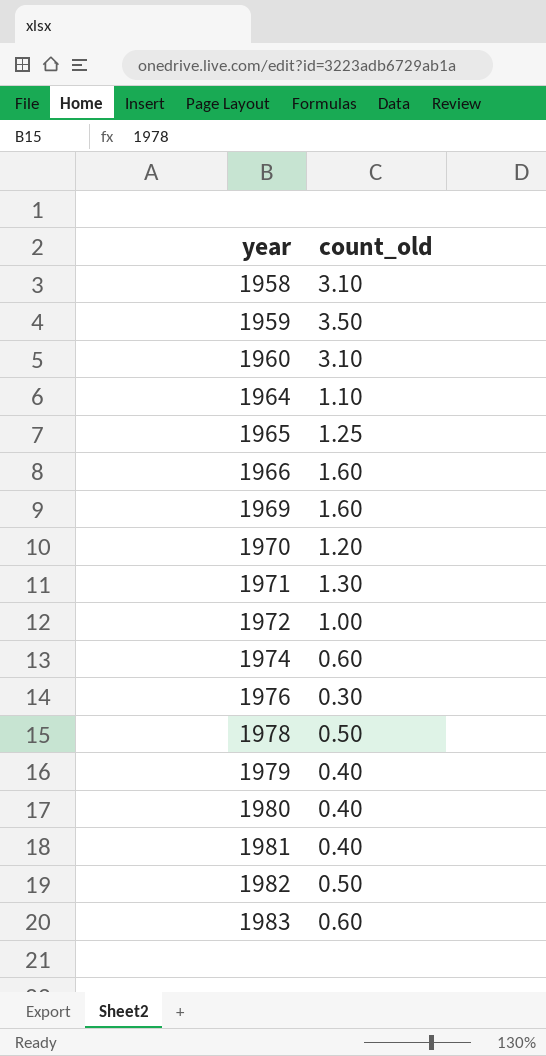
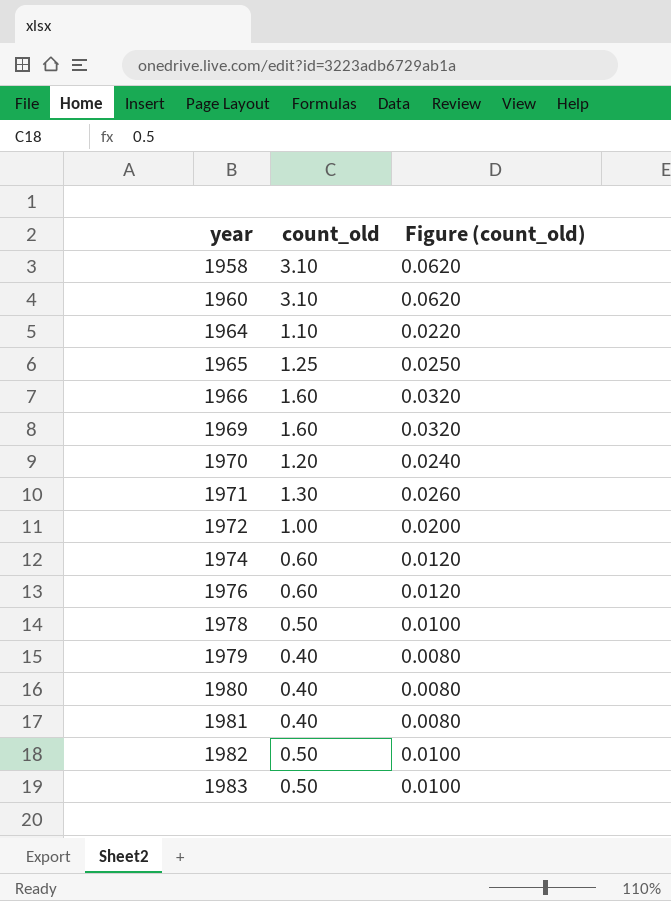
column Figure (count_old) | formula: none -> [count_old] * 0.02
row 1959: 3.50 -> none
1976 | count_old: 0.30 -> 0.60
1983 | count_old: 0.60 -> 0.50

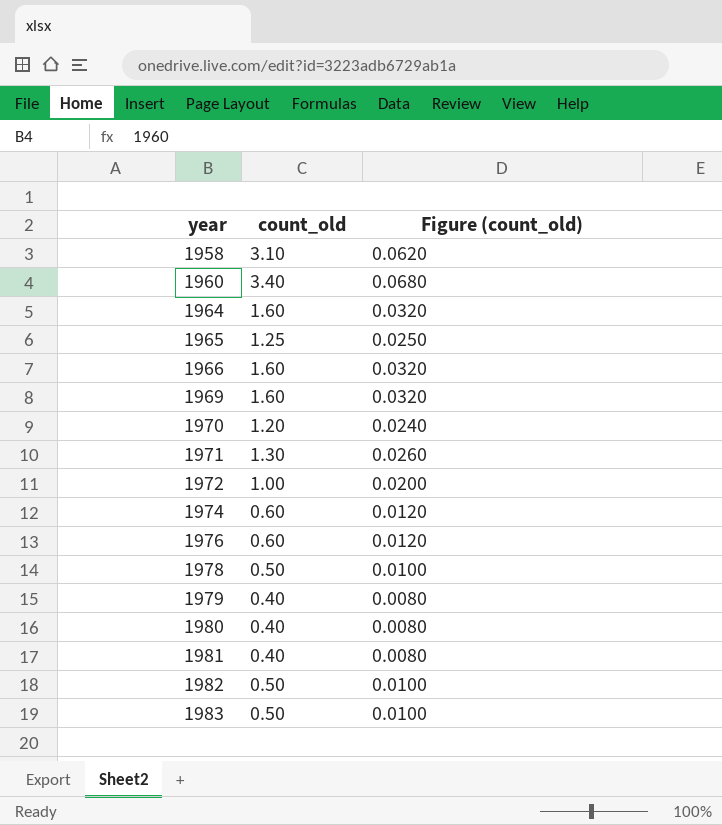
1960 | count_old: 3.10 -> 3.40
1960 | Figure (count_old): 0.0620 -> 0.0680
1964 | count_old: 1.10 -> 1.60
1964 | Figure (count_old): 0.0220 -> 0.0320

